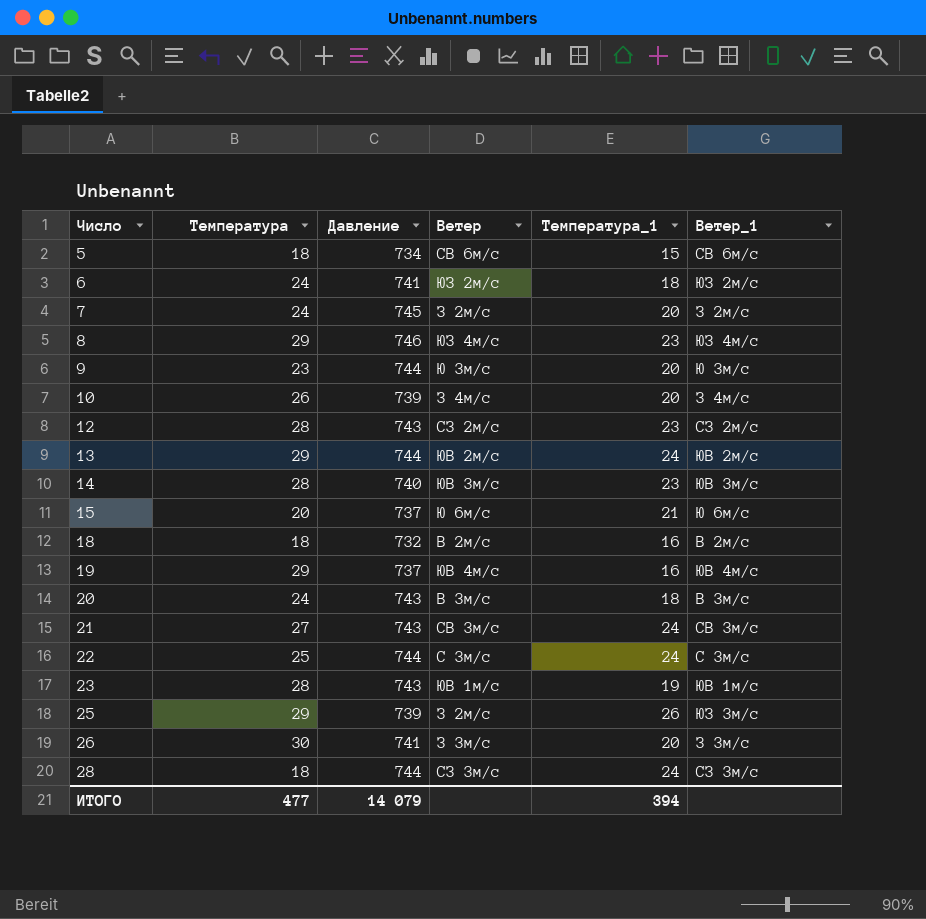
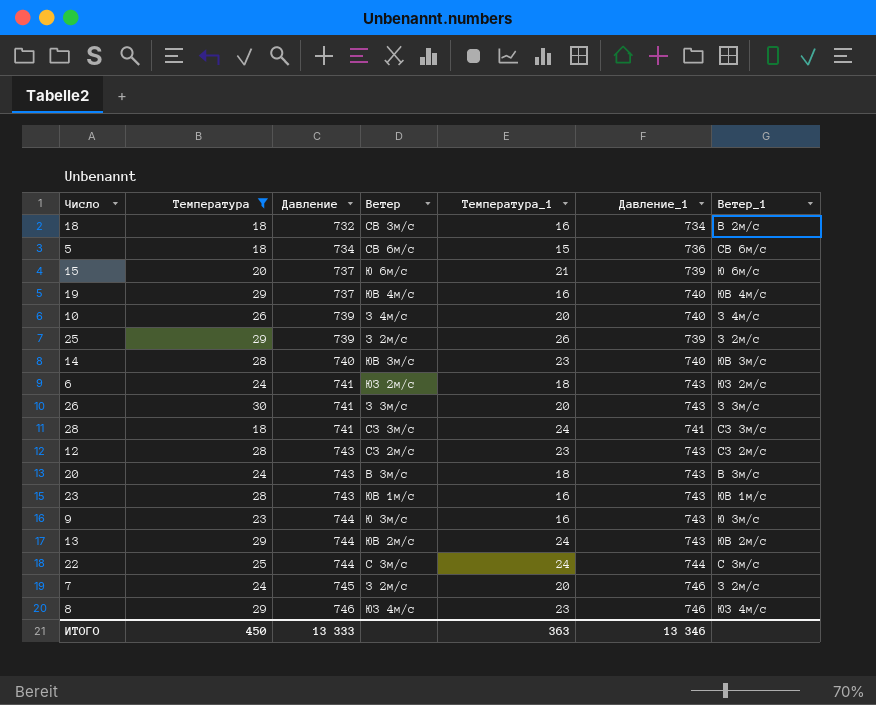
filter: none -> Температура != 27
row order: Число ascending -> Давление ascending
column Давление_1 | position: none -> 6
18 | Ветер: В 2м/с -> СВ 3м/с
25 | Ветер_1: ЮЗ 3м/с -> З 2м/с
28 | Давление: 744 -> 741
23 | Температура_1: 19 -> 16
9 | Температура_1: 20 -> 16
ИТОГО | Температура: 477 -> 450
ИТОГО | Давление: 14 079 -> 13 333
ИТОГО | Температура_1: 394 -> 363

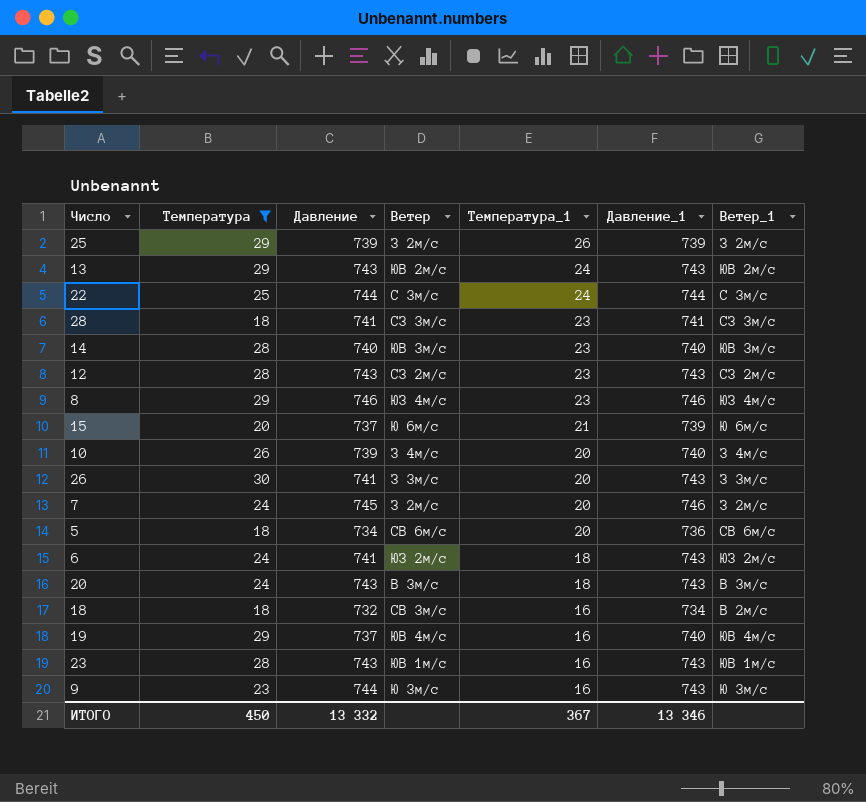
row order: Давление ascending -> Температура_1 descending
13 | Давление: 744 -> 743
28 | Температура_1: 24 -> 23
5 | Температура_1: 15 -> 20
ИТОГО | Давление: 13 333 -> 13 332
ИТОГО | Температура_1: 363 -> 367

